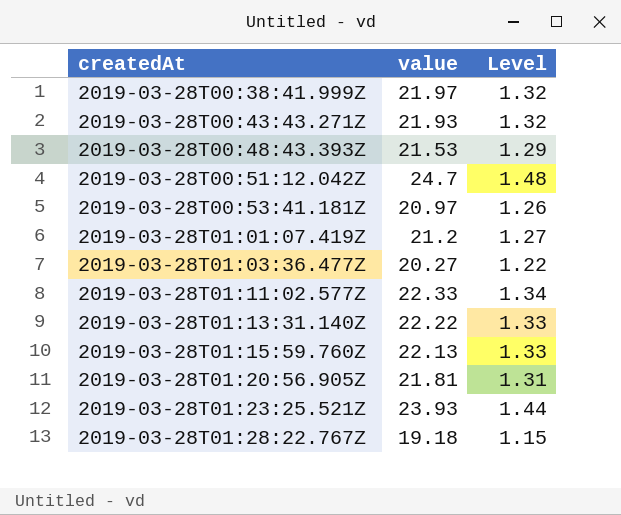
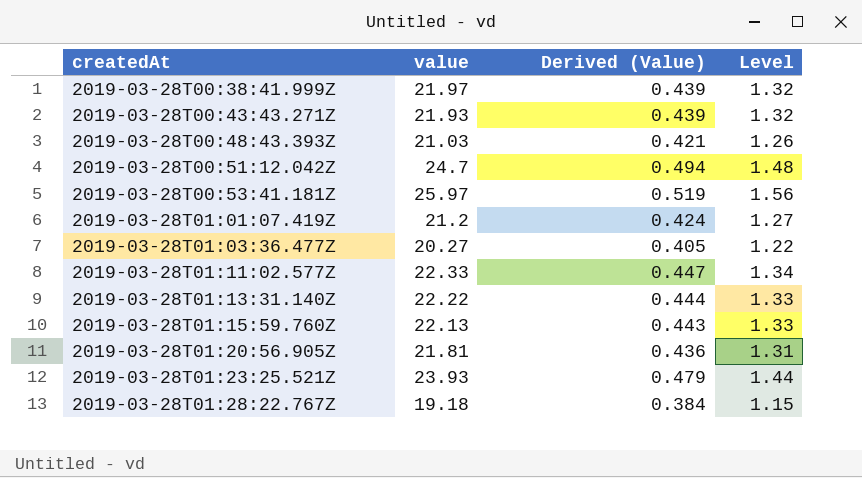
column Derived (Value) | formula: none -> [value] * 0.02
2019-03-28T00:48:43.393Z | value: 21.53 -> 21.03
2019-03-28T00:48:43.393Z | Level: 1.29 -> 1.26
2019-03-28T00:53:41.181Z | value: 20.97 -> 25.97
2019-03-28T00:53:41.181Z | Level: 1.26 -> 1.56

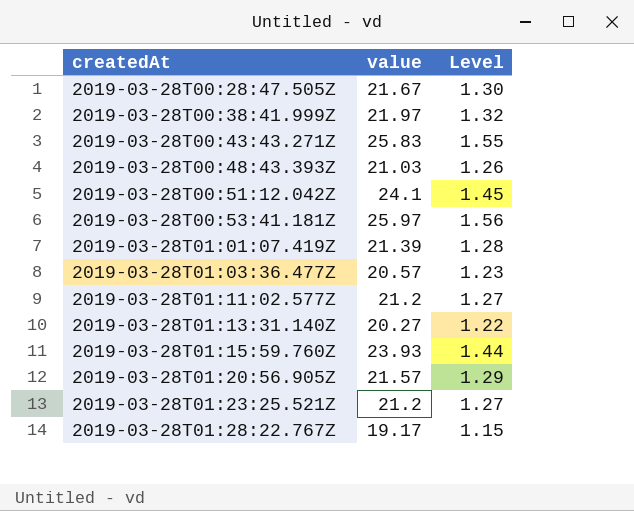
column Derived (Value) | formula: [value] * 0.02 -> none
row 2019-03-28T00:28:47.505Z: none -> 21.67 | 1.30
2019-03-28T00:43:43.271Z | value: 21.93 -> 25.83
2019-03-28T00:43:43.271Z | Level: 1.32 -> 1.55
2019-03-28T00:51:12.042Z | value: 24.7 -> 24.1
2019-03-28T00:51:12.042Z | Level: 1.48 -> 1.45
2019-03-28T01:01:07.419Z | value: 21.2 -> 21.39
2019-03-28T01:01:07.419Z | Level: 1.27 -> 1.28
2019-03-28T01:03:36.477Z | value: 20.27 -> 20.57
2019-03-28T01:03:36.477Z | Level: 1.22 -> 1.23
2019-03-28T01:11:02.577Z | value: 22.33 -> 21.2
2019-03-28T01:11:02.577Z | Level: 1.34 -> 1.27
2019-03-28T01:13:31.140Z | value: 22.22 -> 20.27
2019-03-28T01:13:31.140Z | Level: 1.33 -> 1.22
2019-03-28T01:15:59.760Z | value: 22.13 -> 23.93
2019-03-28T01:15:59.760Z | Level: 1.33 -> 1.44
2019-03-28T01:20:56.905Z | value: 21.81 -> 21.57
2019-03-28T01:20:56.905Z | Level: 1.31 -> 1.29
2019-03-28T01:23:25.521Z | value: 23.93 -> 21.2
2019-03-28T01:23:25.521Z | Level: 1.44 -> 1.27
2019-03-28T01:28:22.767Z | value: 19.18 -> 19.17

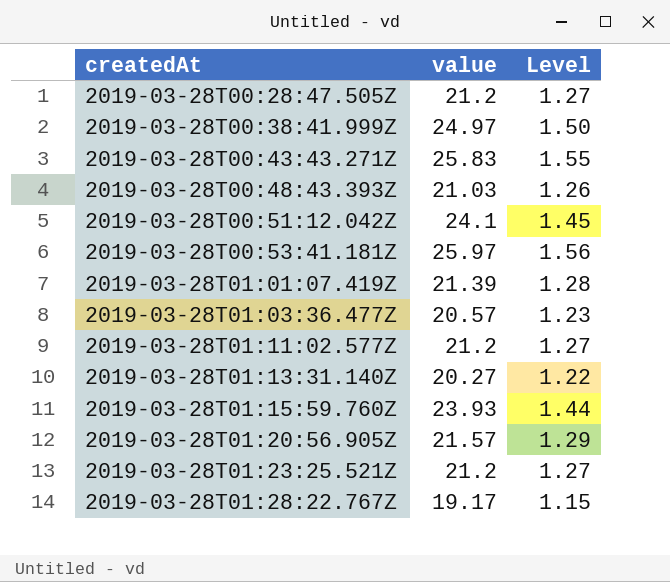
2019-03-28T00:28:47.505Z | value: 21.67 -> 21.2
2019-03-28T00:28:47.505Z | Level: 1.30 -> 1.27
2019-03-28T00:38:41.999Z | value: 21.97 -> 24.97
2019-03-28T00:38:41.999Z | Level: 1.32 -> 1.50

